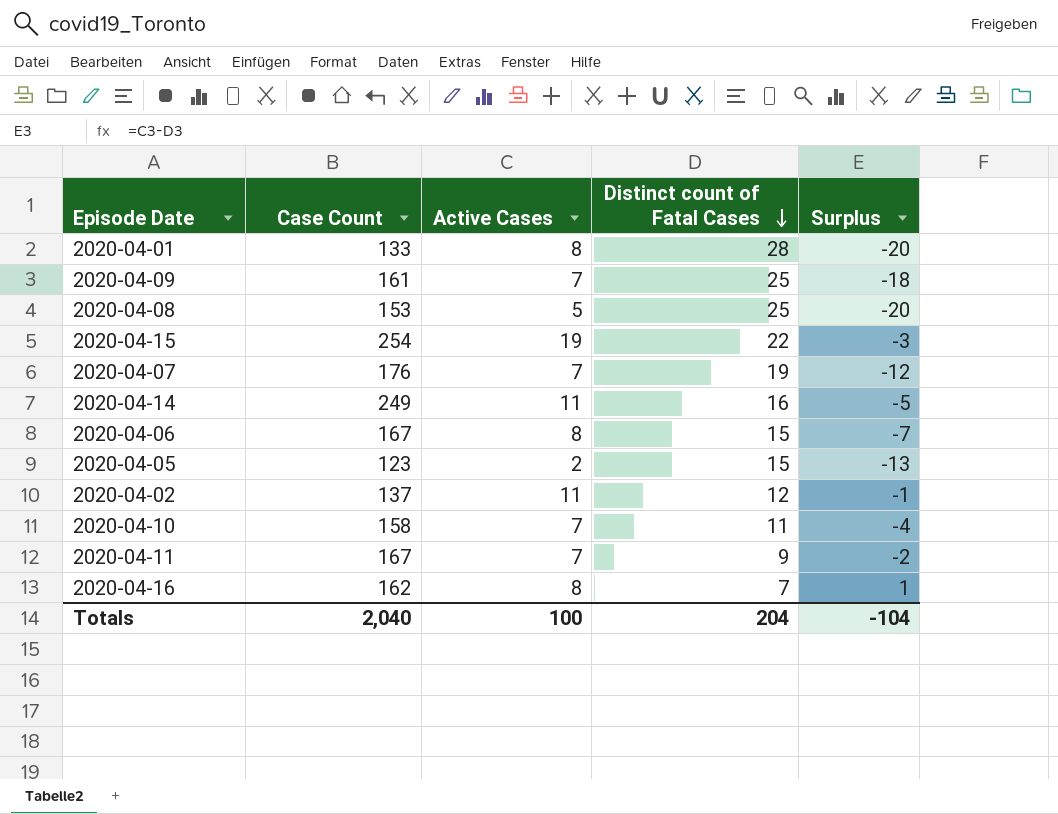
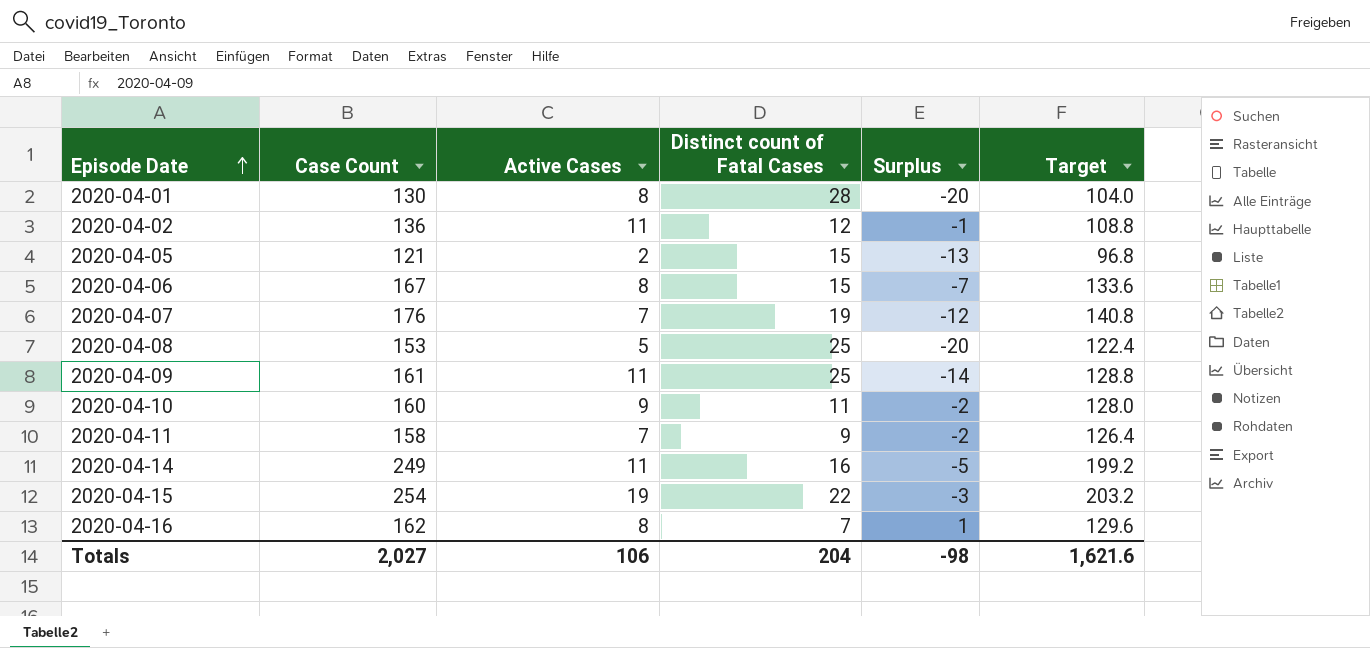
row order: Distinct count of Fatal Cases descending -> Episode Date ascending
column Target | formula: none -> [Case Count] * 0.8
2020-04-01 | Case Count: 133 -> 130
2020-04-02 | Case Count: 137 -> 136
2020-04-05 | Case Count: 123 -> 121
2020-04-09 | Active Cases: 7 -> 11
2020-04-09 | Surplus: -18 -> -14
2020-04-10 | Case Count: 158 -> 160
2020-04-10 | Active Cases: 7 -> 9
2020-04-10 | Surplus: -4 -> -2
2020-04-11 | Case Count: 167 -> 158
Totals | Case Count: 2,040 -> 2,027
Totals | Active Cases: 100 -> 106
Totals | Surplus: -104 -> -98

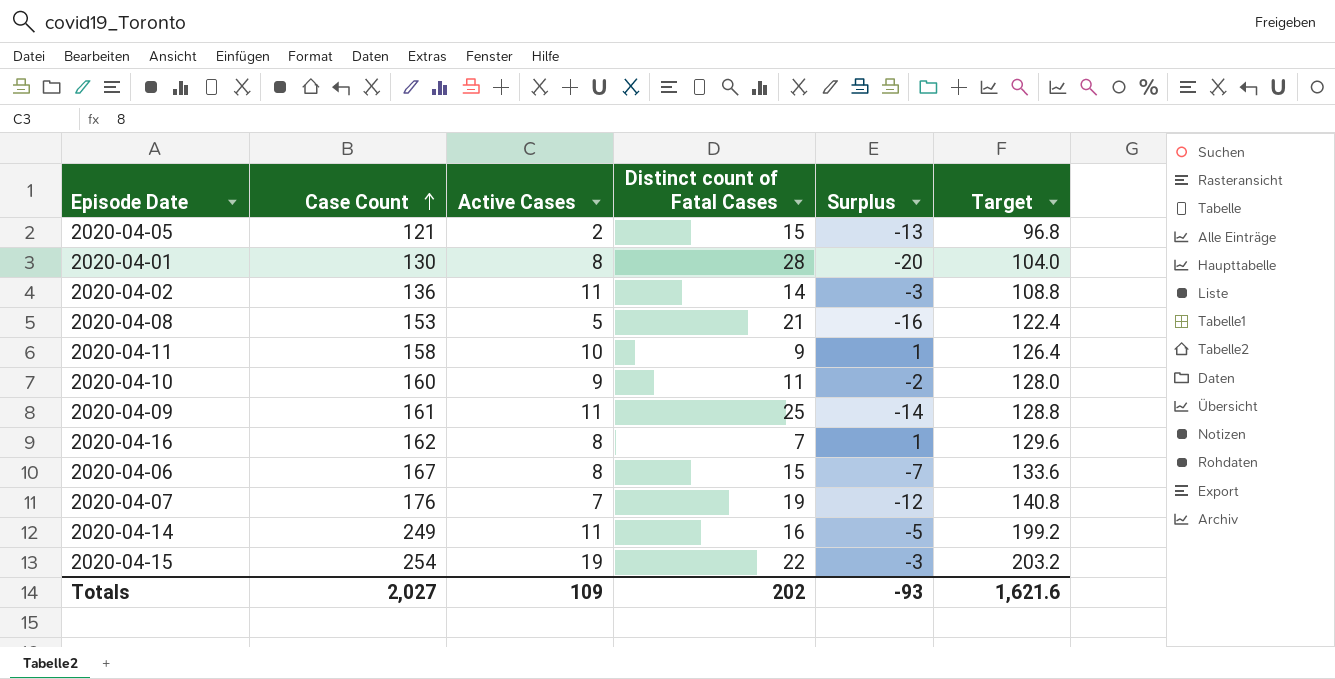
row order: Episode Date ascending -> Case Count ascending
2020-04-02 | Distinct count of Fatal Cases: 12 -> 14
2020-04-02 | Surplus: -1 -> -3
2020-04-08 | Distinct count of Fatal Cases: 25 -> 21
2020-04-08 | Surplus: -20 -> -16
2020-04-11 | Active Cases: 7 -> 10
2020-04-11 | Surplus: -2 -> 1
Totals | Active Cases: 106 -> 109
Totals | Distinct count of Fatal Cases: 204 -> 202
Totals | Surplus: -98 -> -93

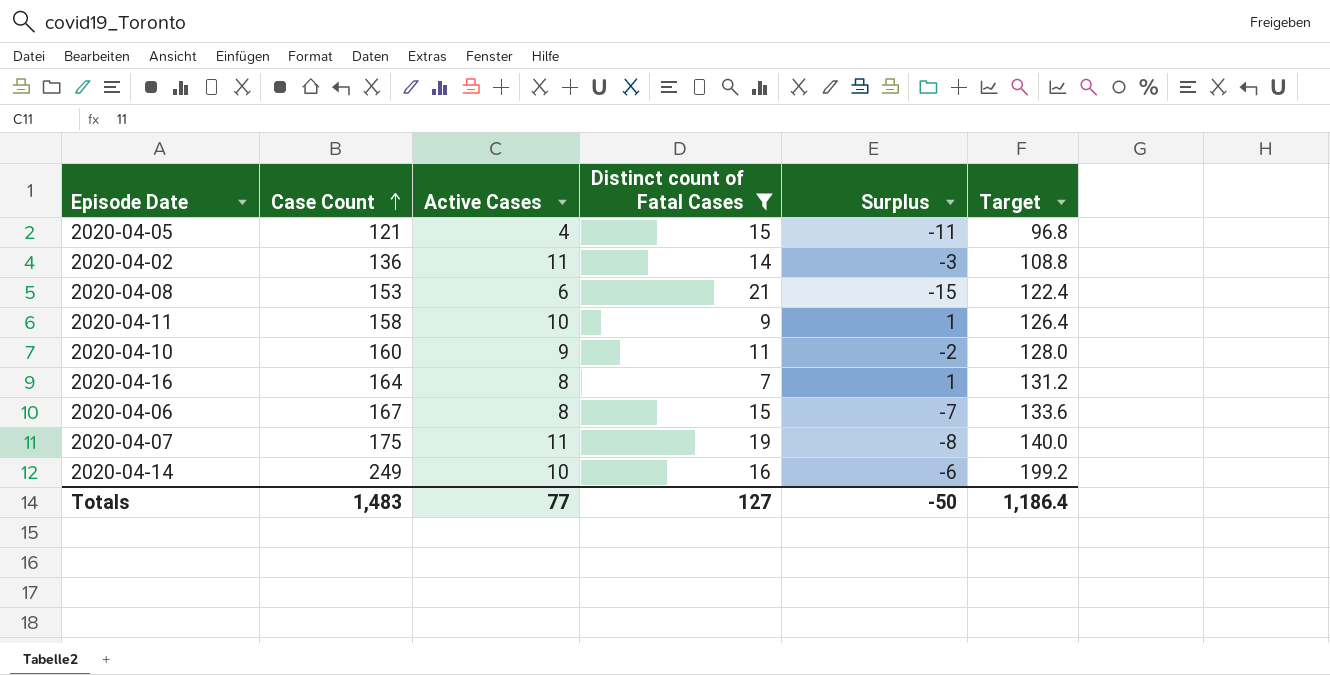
filter: none -> Distinct count of Fatal Cases <= 21
2020-04-05 | Active Cases: 2 -> 4
2020-04-05 | Surplus: -13 -> -11
2020-04-08 | Active Cases: 5 -> 6
2020-04-08 | Surplus: -16 -> -15
2020-04-16 | Case Count: 162 -> 164
2020-04-16 | Target: 129.6 -> 131.2
2020-04-07 | Case Count: 176 -> 175
2020-04-07 | Active Cases: 7 -> 11
2020-04-07 | Surplus: -12 -> -8
2020-04-07 | Target: 140.8 -> 140.0
2020-04-14 | Active Cases: 11 -> 10
2020-04-14 | Surplus: -5 -> -6
Totals | Case Count: 2,027 -> 1,483
Totals | Active Cases: 109 -> 77
Totals | Distinct count of Fatal Cases: 202 -> 127
Totals | Surplus: -93 -> -50
Totals | Target: 1,621.6 -> 1,186.4

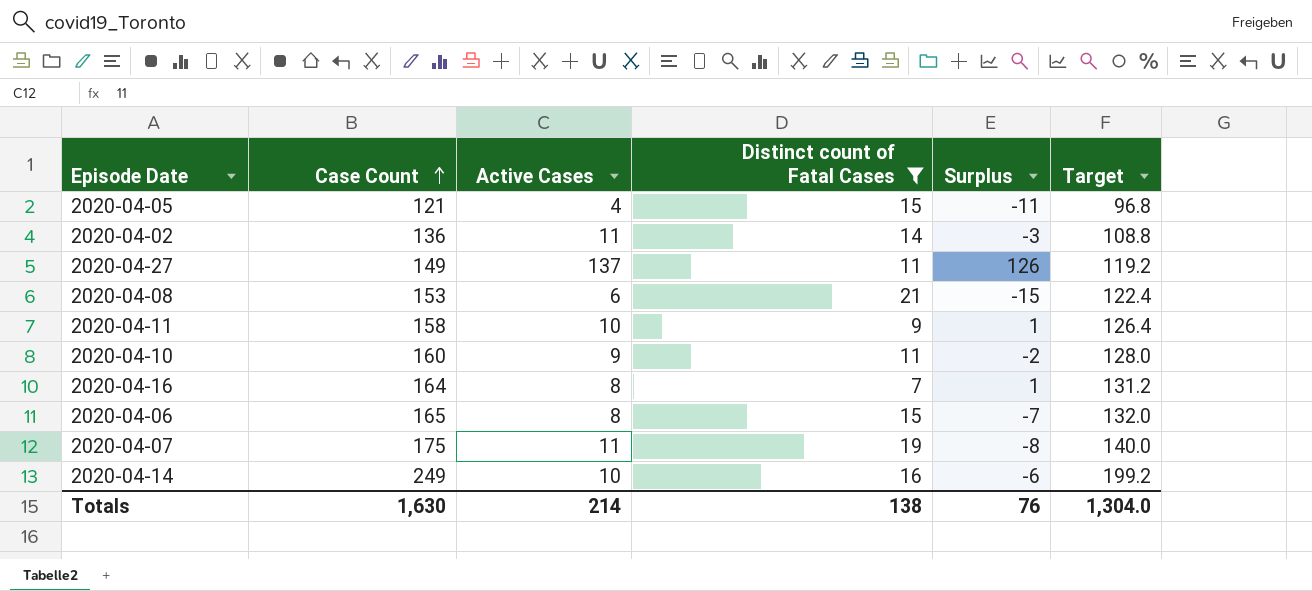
row 2020-04-27: none -> 149 | 137 | 11 | 126 | 119.2
2020-04-06 | Case Count: 167 -> 165
2020-04-06 | Target: 133.6 -> 132.0
Totals | Case Count: 1,483 -> 1,630
Totals | Active Cases: 77 -> 214
Totals | Distinct count of Fatal Cases: 127 -> 138
Totals | Surplus: -50 -> 76
Totals | Target: 1,186.4 -> 1,304.0

